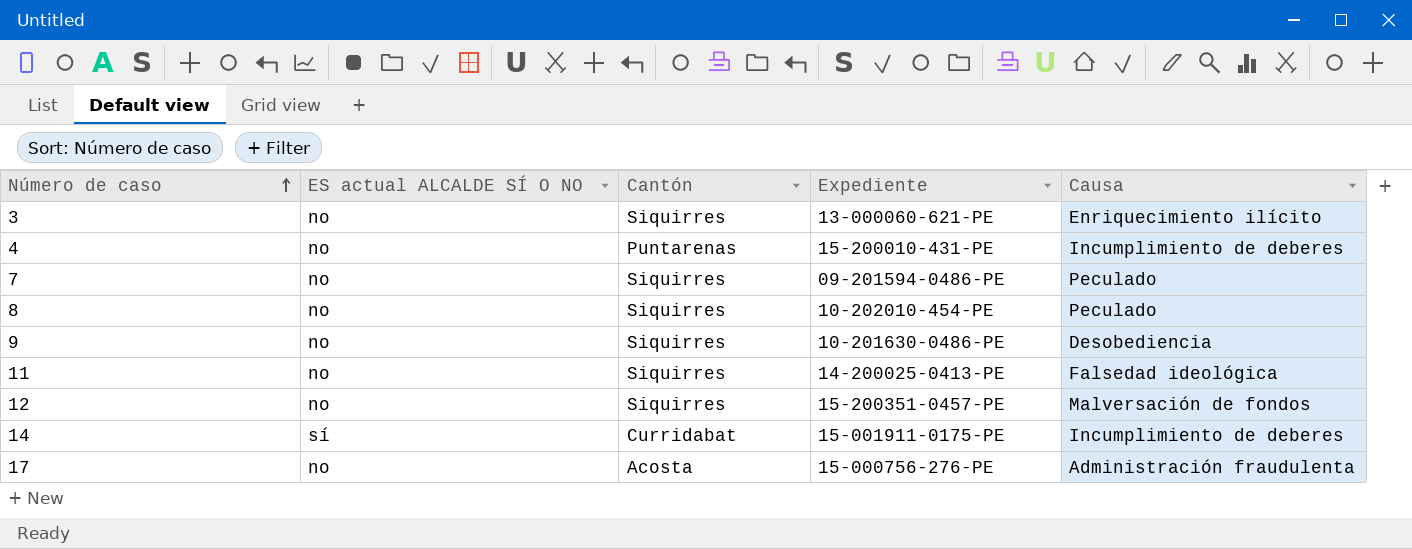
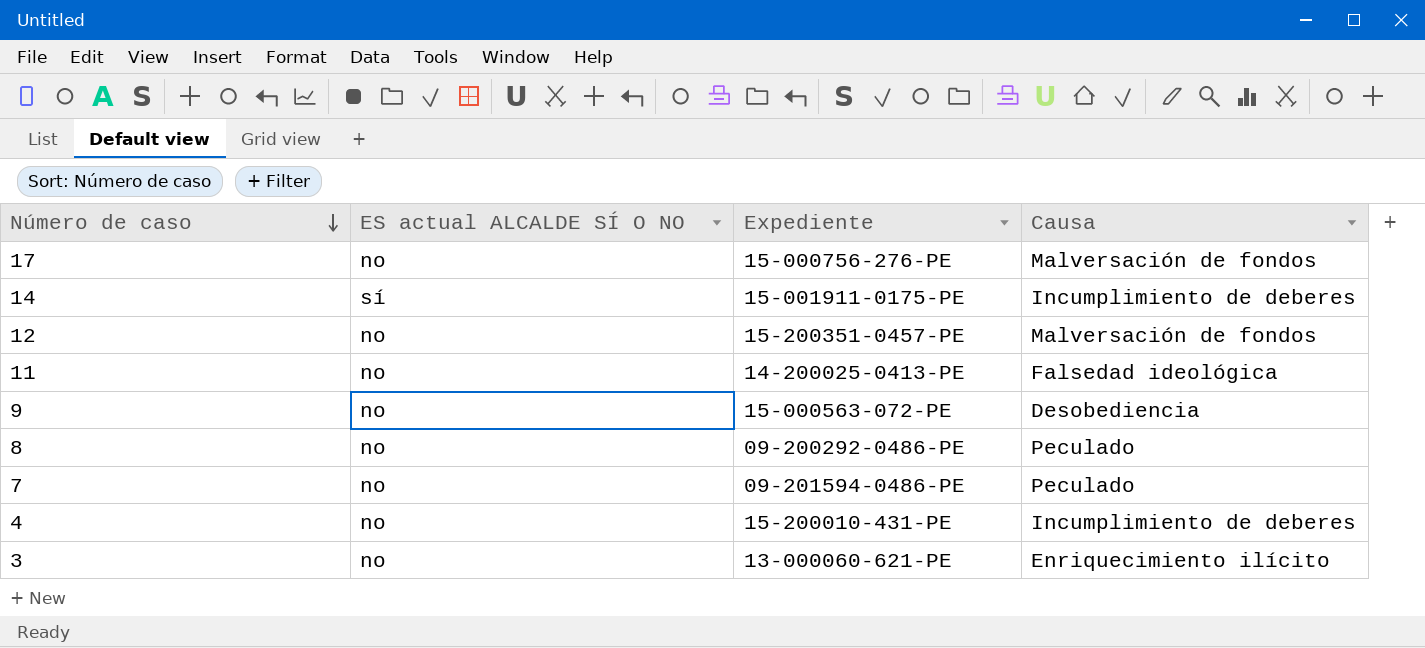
row order: Número de caso ascending -> Número de caso descending
column Cantón | position: 3 -> none
17 | Causa: Administración fraudulenta -> Malversación de fondos
9 | Expediente: 10-201630-0486-PE -> 15-000563-072-PE
8 | Expediente: 10-202010-454-PE -> 09-200292-0486-PE

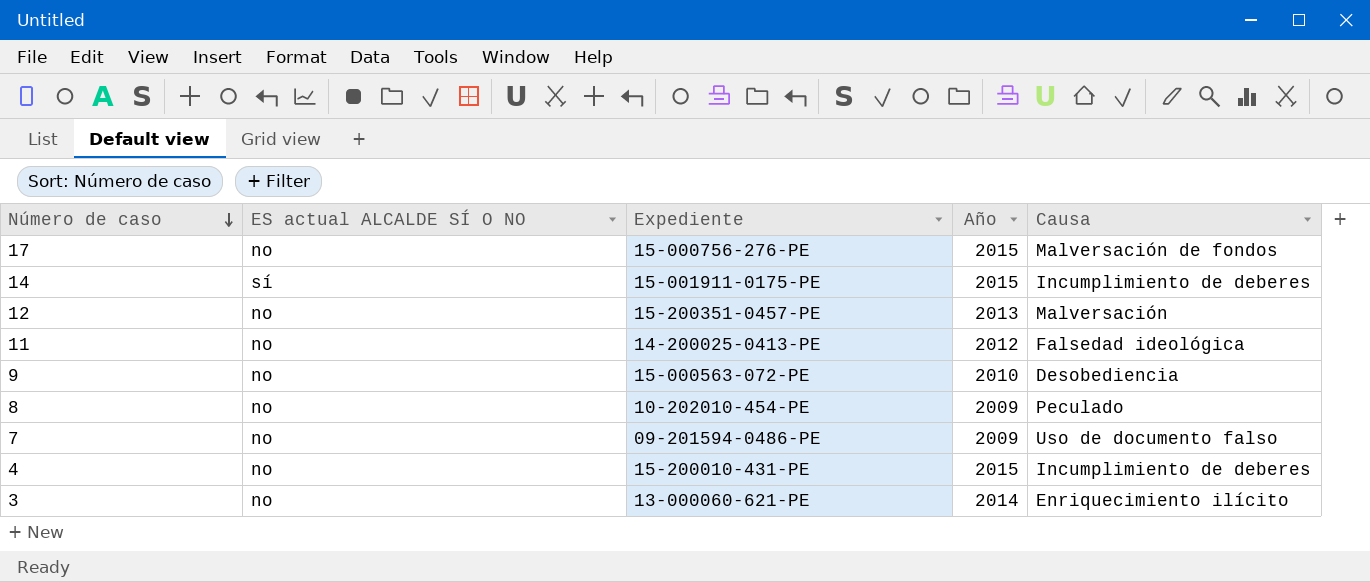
column Año | position: none -> 4
12 | Causa: Malversación de fondos -> Malversación
8 | Expediente: 09-200292-0486-PE -> 10-202010-454-PE
7 | Causa: Peculado -> Uso de documento falso

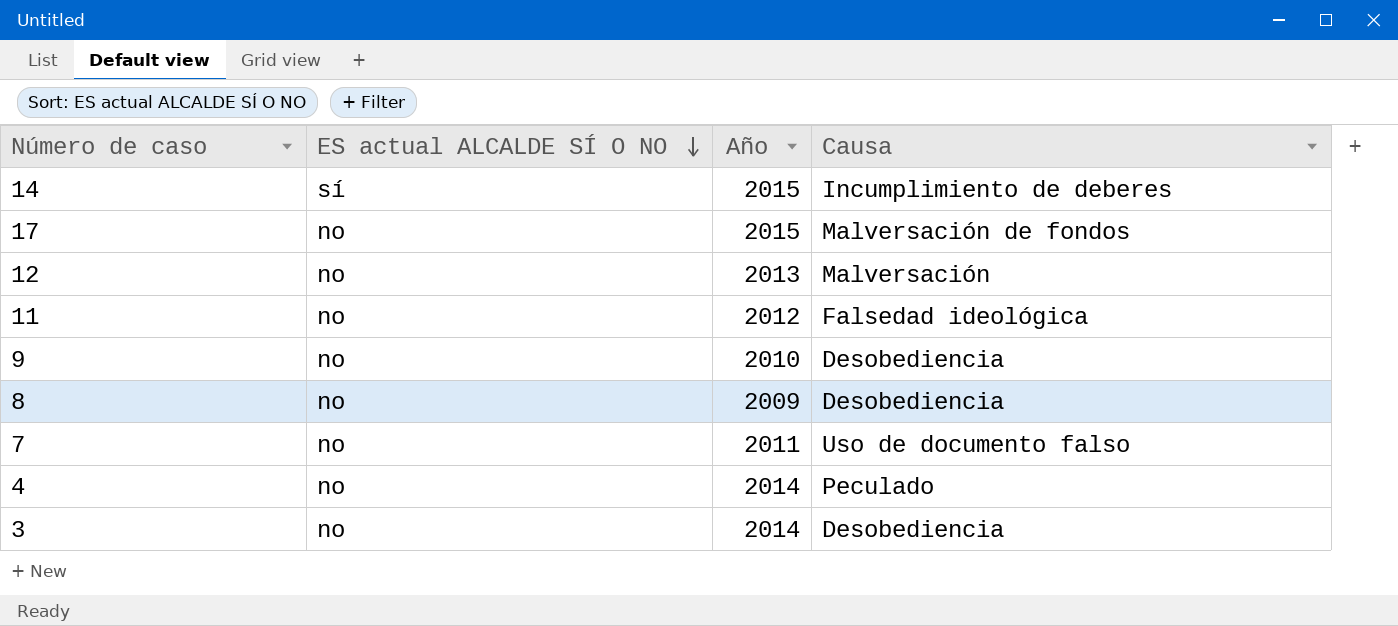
row order: Número de caso descending -> ES actual ALCALDE SÍ O NO descending
column Expediente | position: 3 -> none
8 | Causa: Peculado -> Desobediencia
7 | Año: 2009 -> 2011
4 | Año: 2015 -> 2014
4 | Causa: Incumplimiento de deberes -> Peculado
3 | Causa: Enriquecimiento ilícito -> Desobediencia

